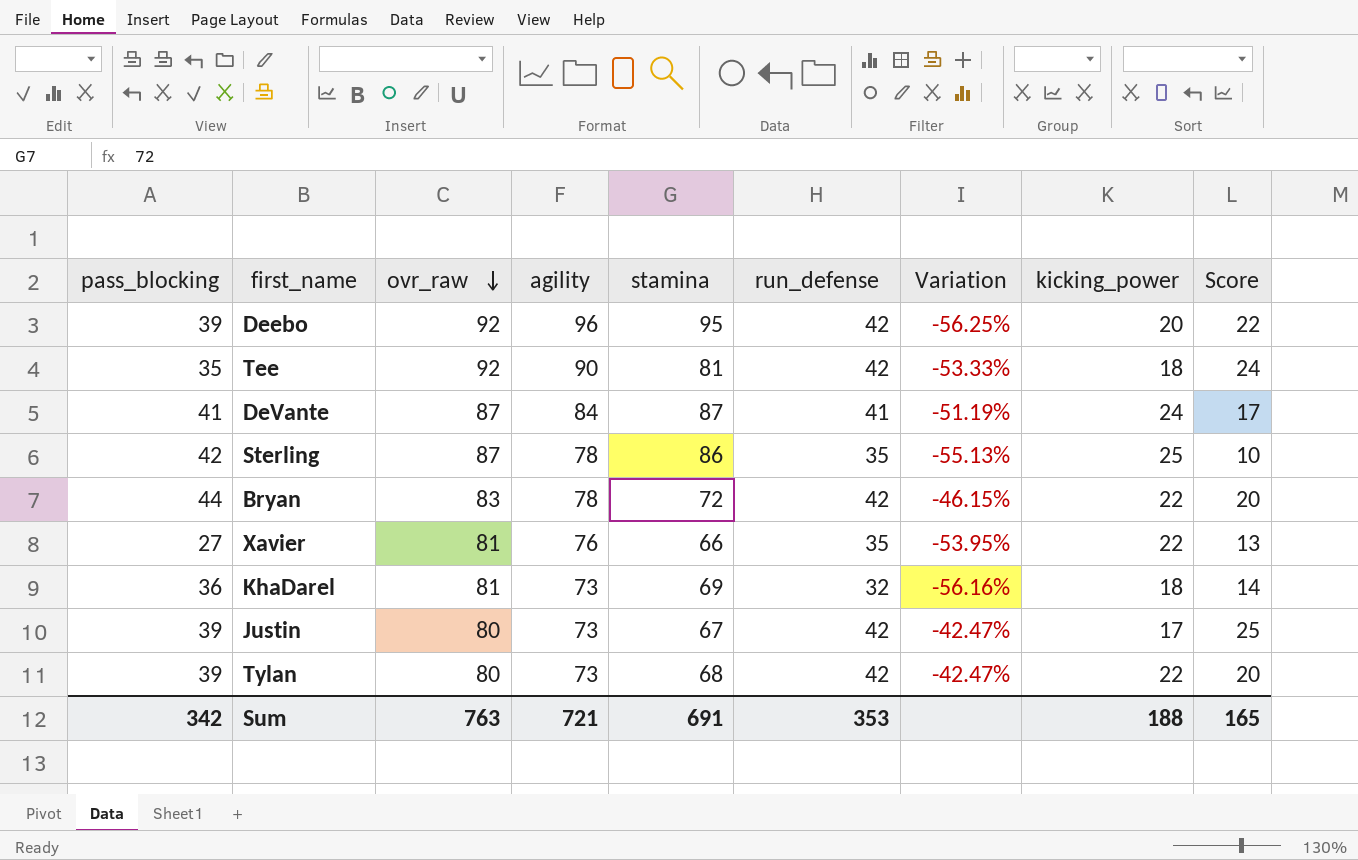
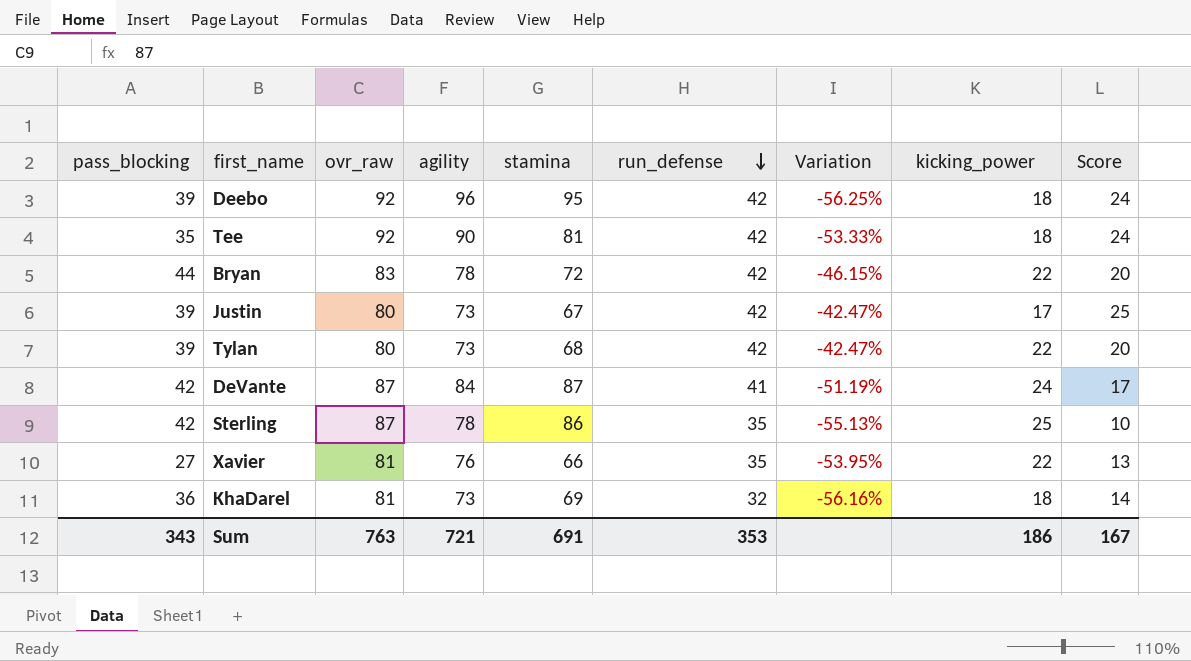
row order: ovr_raw descending -> run_defense descending
Deebo | kicking_power: 20 -> 18
Deebo | Score: 22 -> 24
DeVante | pass_blocking: 41 -> 42
Sum | pass_blocking: 342 -> 343
Sum | kicking_power: 188 -> 186
Sum | Score: 165 -> 167

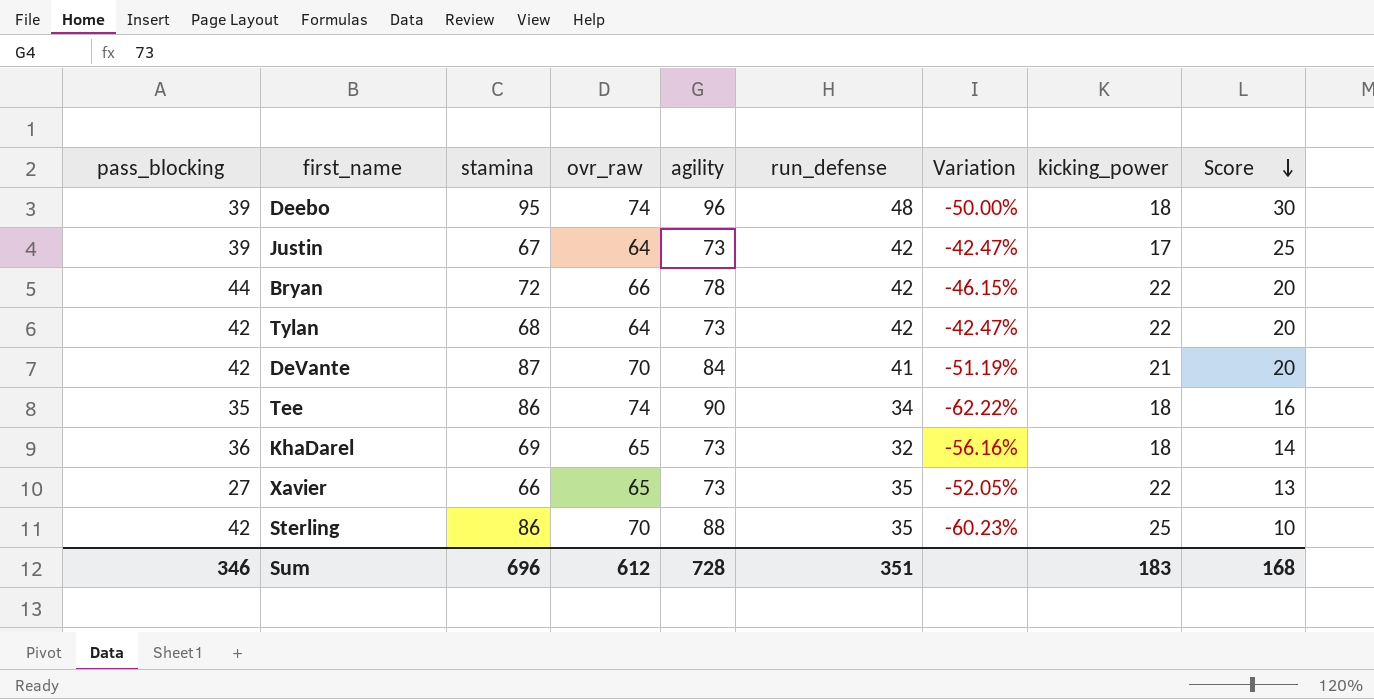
row order: run_defense descending -> Score descending
column stamina | position: 5 -> 3
Deebo | ovr_raw: 92 -> 74
Deebo | run_defense: 42 -> 48
Deebo | Variation: -56.25% -> -50.00%
Deebo | Score: 24 -> 30
Justin | ovr_raw: 80 -> 64
Bryan | ovr_raw: 83 -> 66
Tylan | pass_blocking: 39 -> 42
Tylan | ovr_raw: 80 -> 64
DeVante | ovr_raw: 87 -> 70
DeVante | kicking_power: 24 -> 21
DeVante | Score: 17 -> 20
Tee | stamina: 81 -> 86
Tee | ovr_raw: 92 -> 74
Tee | run_defense: 42 -> 34
Tee | Variation: -53.33% -> -62.22%
Tee | Score: 24 -> 16
KhaDarel | ovr_raw: 81 -> 65
Xavier | ovr_raw: 81 -> 65
Xavier | agility: 76 -> 73
Xavier | Variation: -53.95% -> -52.05%
Sterling | ovr_raw: 87 -> 70
Sterling | agility: 78 -> 88
Sterling | Variation: -55.13% -> -60.23%
Sum | pass_blocking: 343 -> 346
Sum | stamina: 691 -> 696
Sum | ovr_raw: 763 -> 612
Sum | agility: 721 -> 728
Sum | run_defense: 353 -> 351
Sum | kicking_power: 186 -> 183
Sum | Score: 167 -> 168

